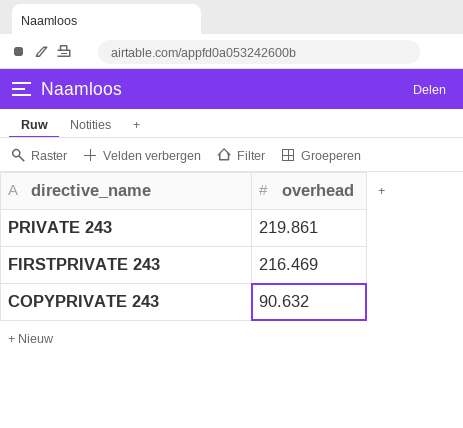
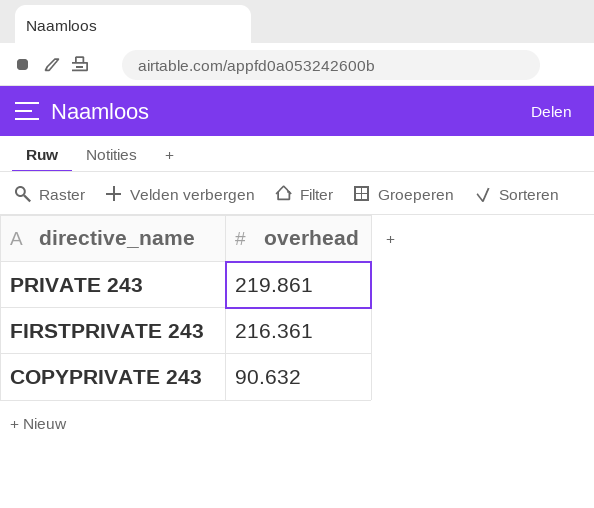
FIRSTPRIVATE 243 | overhead: 216.469 -> 216.361

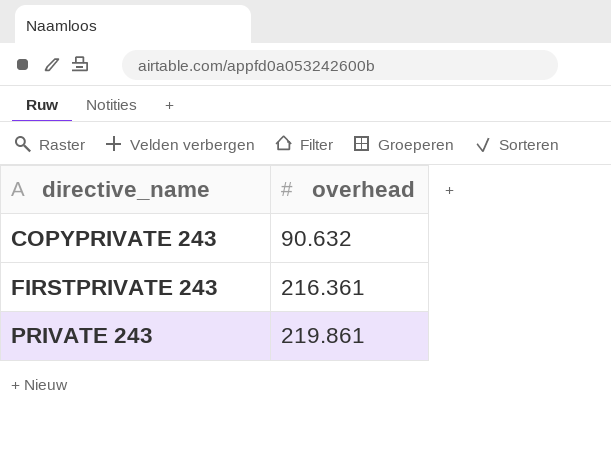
row order: directive_name descending -> directive_name ascending

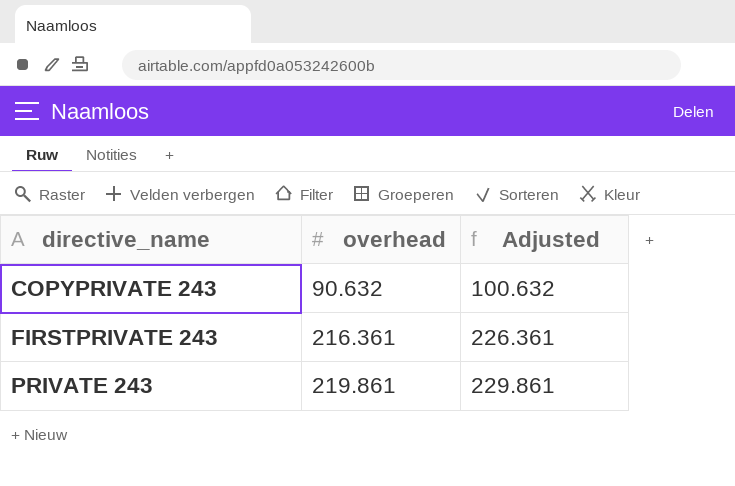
column Adjusted | formula: none -> [overhead] + 10

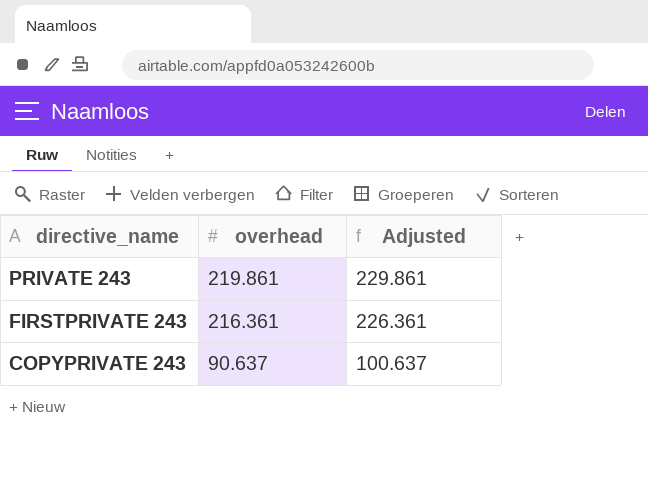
row order: directive_name ascending -> directive_name descending
COPYPRIVATE 243 | overhead: 90.632 -> 90.637
COPYPRIVATE 243 | Adjusted: 100.632 -> 100.637

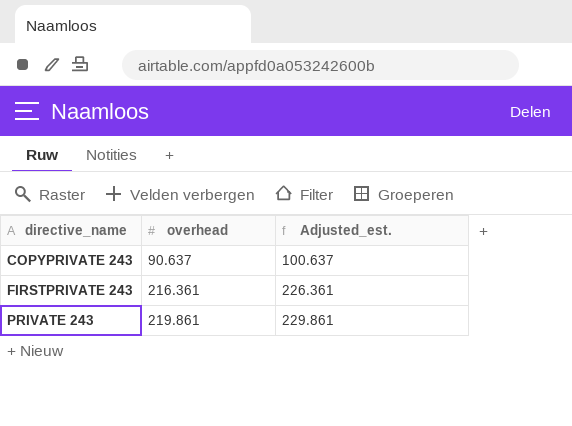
row order: directive_name descending -> directive_name ascending
column name: Adjusted -> Adjusted_est.

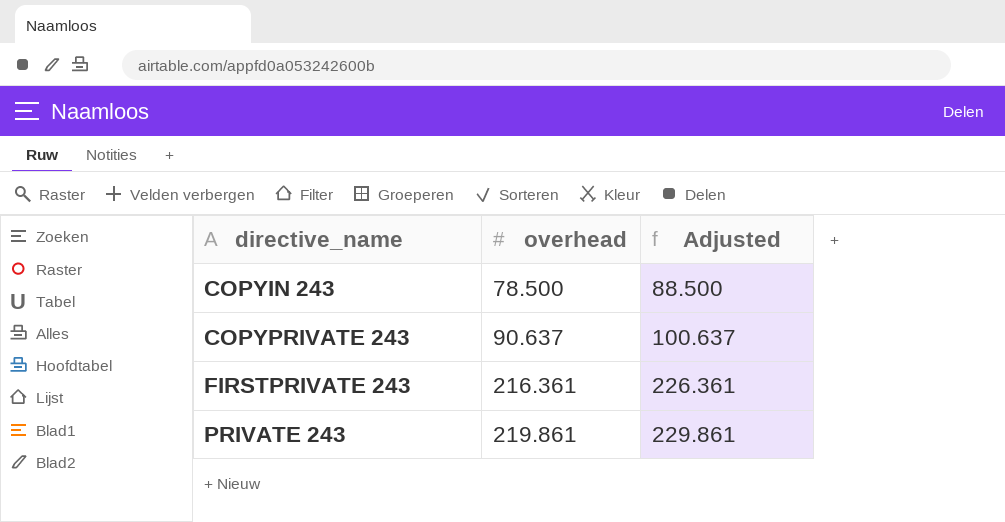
column name: Adjusted_est. -> Adjusted
row COPYIN 243: none -> 78.500 | 88.500

